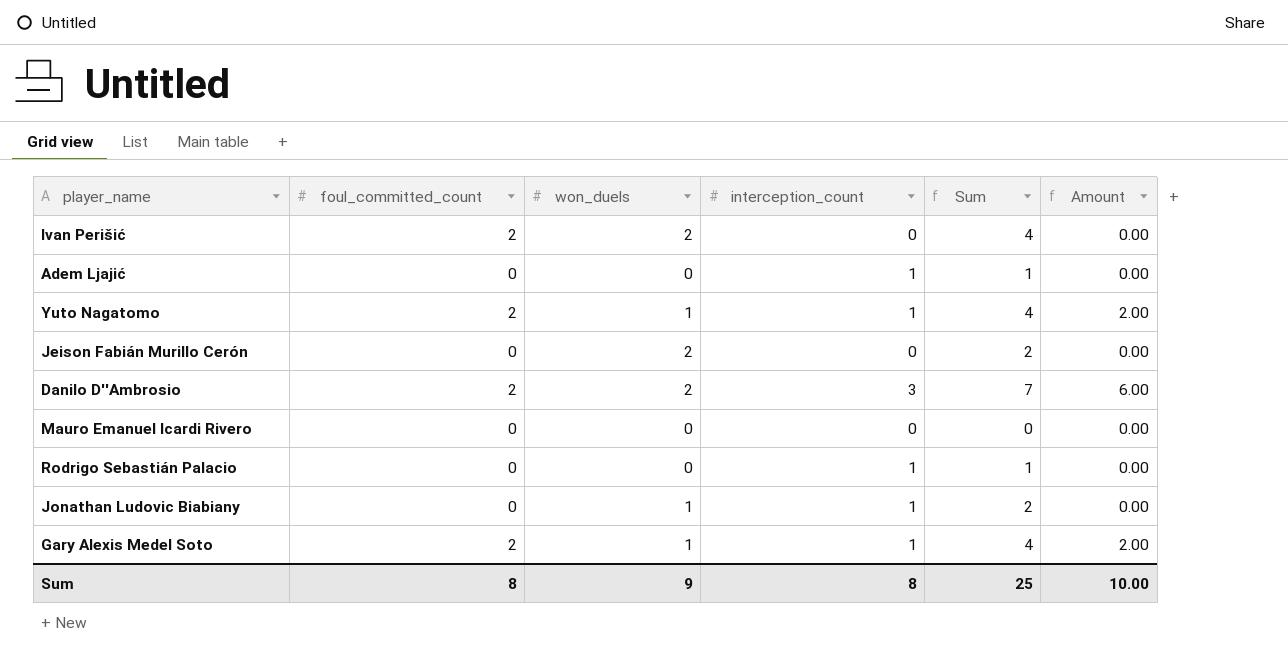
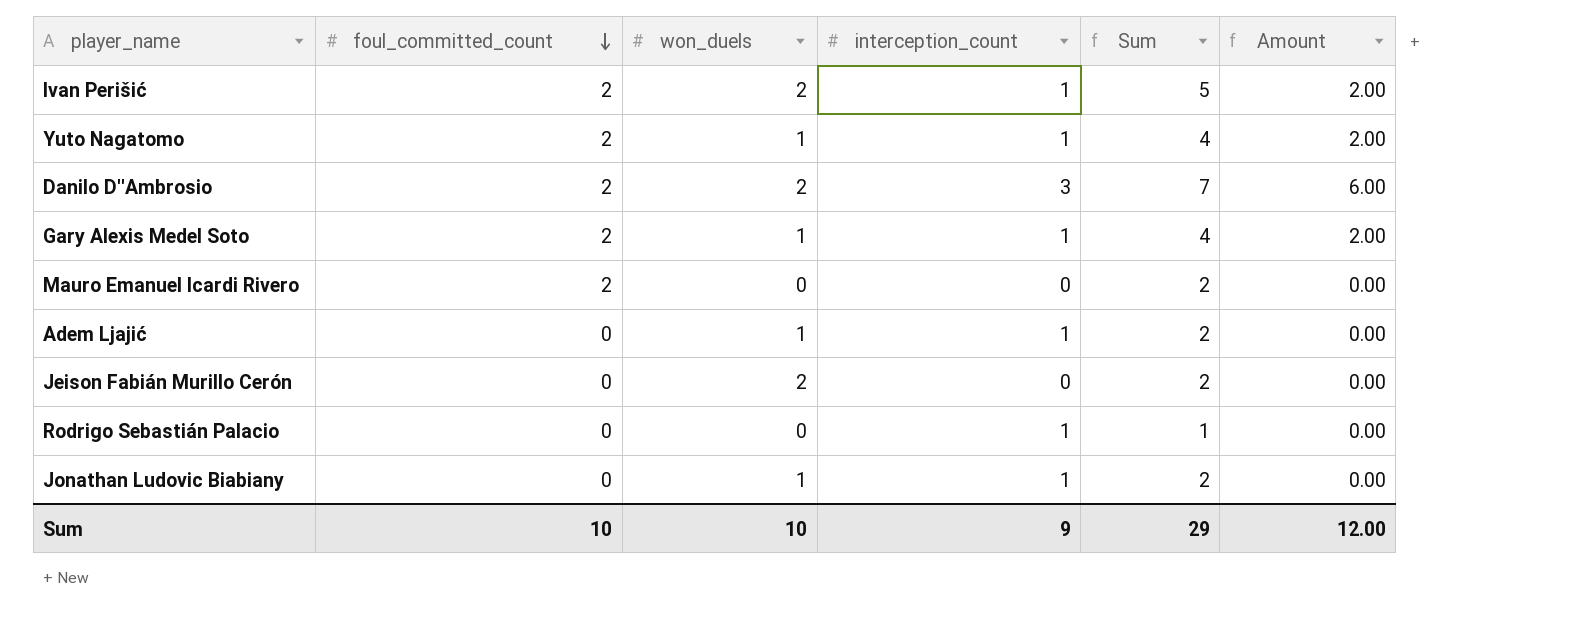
row order: none -> foul_committed_count descending
Ivan Perišić | interception_count: 0 -> 1
Ivan Perišić | Sum: 4 -> 5
Ivan Perišić | Amount: 0.00 -> 2.00
Mauro Emanuel Icardi Rivero | foul_committed_count: 0 -> 2
Mauro Emanuel Icardi Rivero | Sum: 0 -> 2
Adem Ljajić | won_duels: 0 -> 1
Adem Ljajić | Sum: 1 -> 2
Sum | foul_committed_count: 8 -> 10
Sum | won_duels: 9 -> 10
Sum | interception_count: 8 -> 9
Sum | Sum: 25 -> 29
Sum | Amount: 10.00 -> 12.00

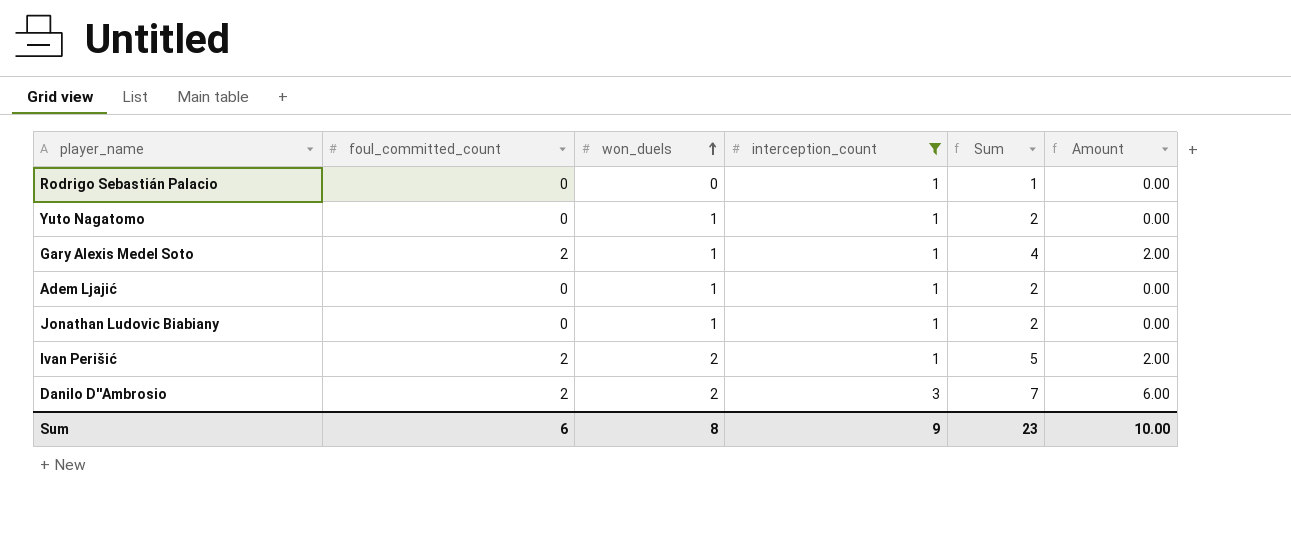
filter: none -> interception_count != 0
row order: foul_committed_count descending -> won_duels ascending
Yuto Nagatomo | foul_committed_count: 2 -> 0
Yuto Nagatomo | Sum: 4 -> 2
Yuto Nagatomo | Amount: 2.00 -> 0.00
Sum | foul_committed_count: 10 -> 6
Sum | won_duels: 10 -> 8
Sum | Sum: 29 -> 23
Sum | Amount: 12.00 -> 10.00

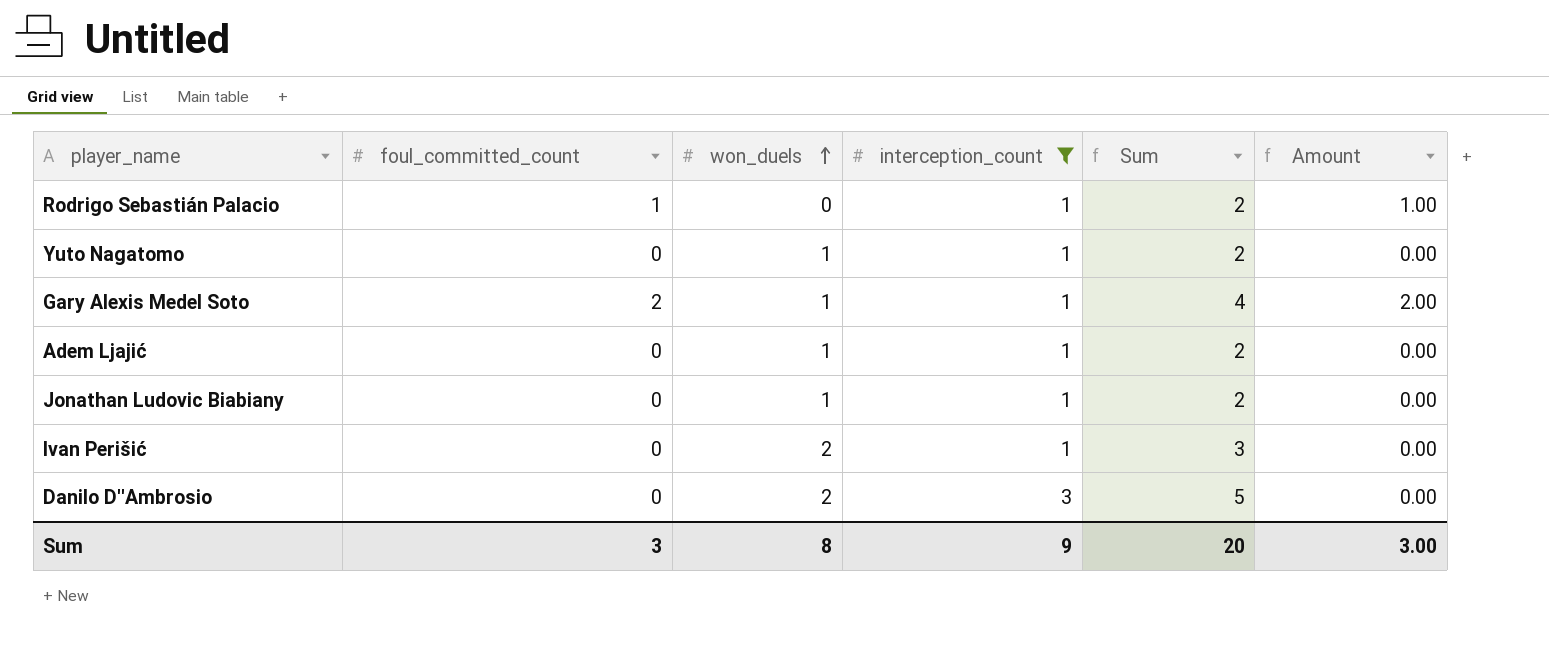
Rodrigo Sebastián Palacio | foul_committed_count: 0 -> 1
Rodrigo Sebastián Palacio | Sum: 1 -> 2
Rodrigo Sebastián Palacio | Amount: 0.00 -> 1.00
Ivan Perišić | foul_committed_count: 2 -> 0
Ivan Perišić | Sum: 5 -> 3
Ivan Perišić | Amount: 2.00 -> 0.00
Danilo D''Ambrosio | foul_committed_count: 2 -> 0
Danilo D''Ambrosio | Sum: 7 -> 5
Danilo D''Ambrosio | Amount: 6.00 -> 0.00
Sum | foul_committed_count: 6 -> 3
Sum | Sum: 23 -> 20
Sum | Amount: 10.00 -> 3.00

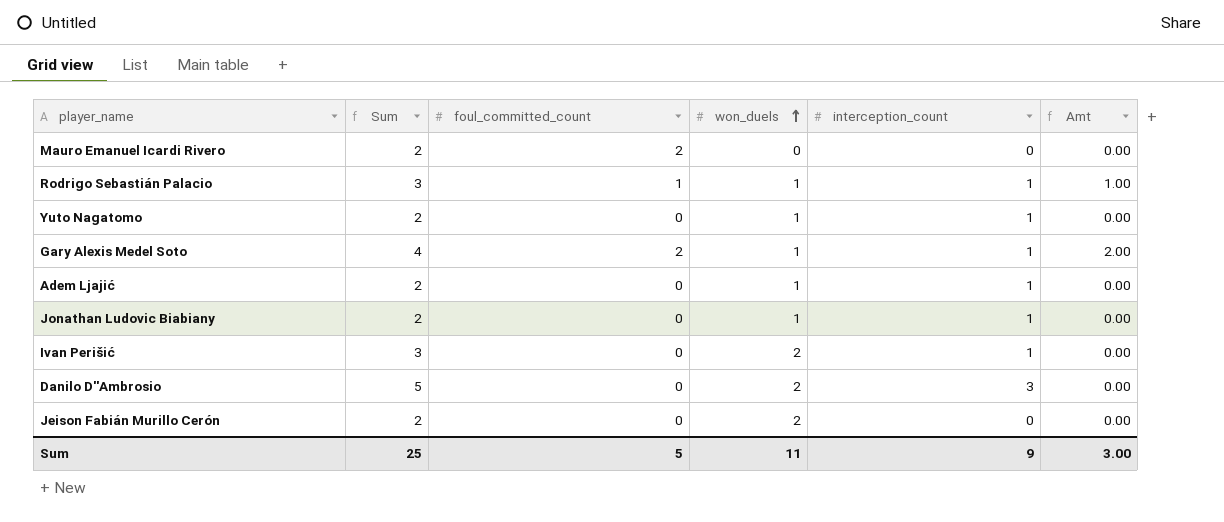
filter: interception_count != 0 -> none
column Sum | position: 5 -> 2
column name: Amount -> Amt
Rodrigo Sebastián Palacio | Sum: 2 -> 3
Rodrigo Sebastián Palacio | won_duels: 0 -> 1
Sum | Sum: 20 -> 25
Sum | foul_committed_count: 3 -> 5
Sum | won_duels: 8 -> 11

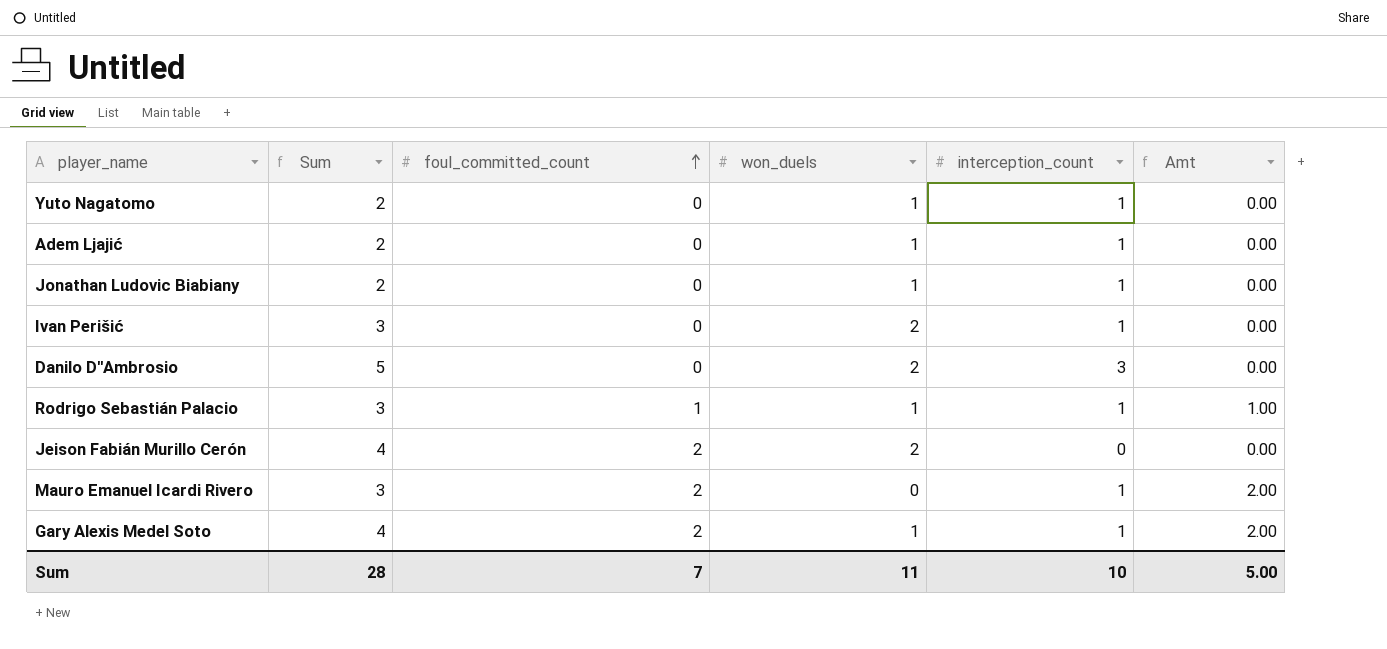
row order: won_duels ascending -> foul_committed_count ascending
Jeison Fabián Murillo Cerón | Sum: 2 -> 4
Jeison Fabián Murillo Cerón | foul_committed_count: 0 -> 2
Mauro Emanuel Icardi Rivero | Sum: 2 -> 3
Mauro Emanuel Icardi Rivero | interception_count: 0 -> 1
Mauro Emanuel Icardi Rivero | Amt: 0.00 -> 2.00
Sum | Sum: 25 -> 28
Sum | foul_committed_count: 5 -> 7
Sum | interception_count: 9 -> 10
Sum | Amt: 3.00 -> 5.00

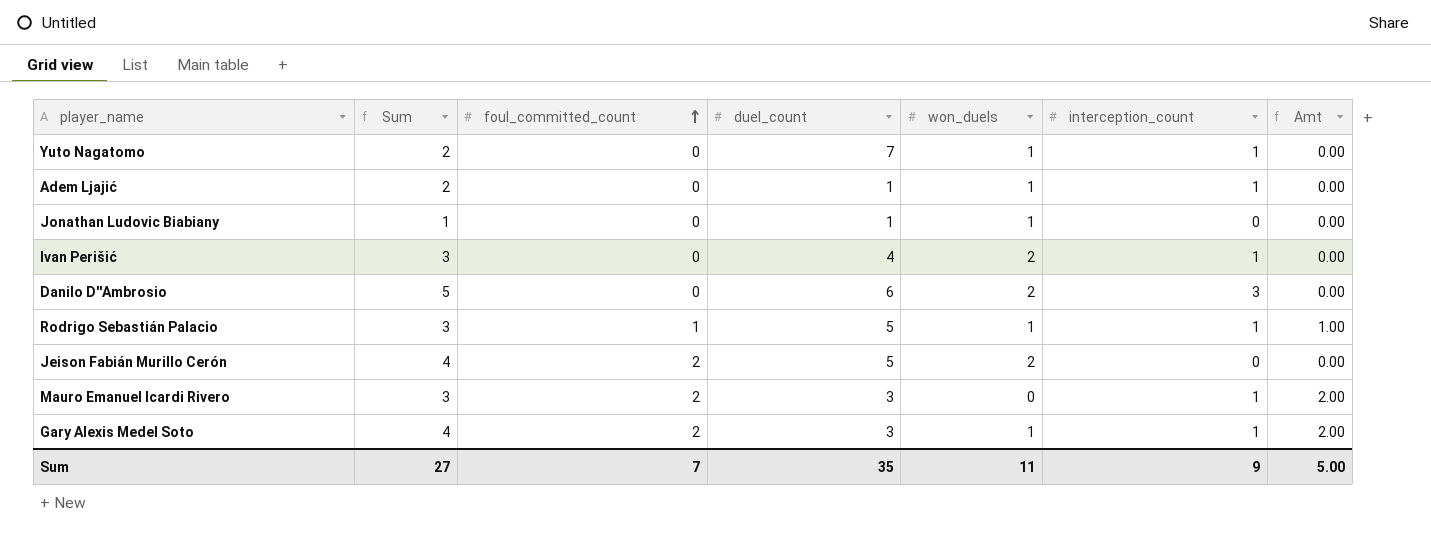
column duel_count | position: none -> 4
Jonathan Ludovic Biabiany | Sum: 2 -> 1
Jonathan Ludovic Biabiany | interception_count: 1 -> 0
Sum | Sum: 28 -> 27
Sum | interception_count: 10 -> 9

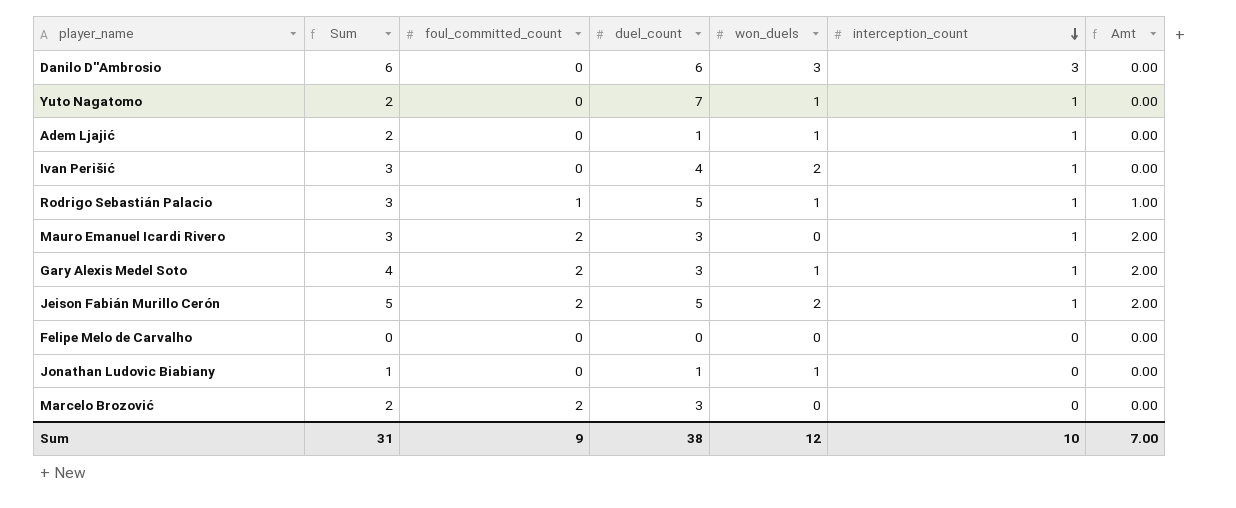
row order: foul_committed_count ascending -> interception_count descending
Danilo D''Ambrosio | Sum: 5 -> 6
Danilo D''Ambrosio | won_duels: 2 -> 3
Jeison Fabián Murillo Cerón | Sum: 4 -> 5
Jeison Fabián Murillo Cerón | interception_count: 0 -> 1
Jeison Fabián Murillo Cerón | Amt: 0.00 -> 2.00
row Felipe Melo de Carvalho: none -> 0 | 0 | 0 | 0 | 0 | 0.00
row Marcelo Brozović: none -> 2 | 2 | 3 | 0 | 0 | 0.00
Sum | Sum: 27 -> 31
Sum | foul_committed_count: 7 -> 9
Sum | duel_count: 35 -> 38
Sum | won_duels: 11 -> 12
Sum | interception_count: 9 -> 10
Sum | Amt: 5.00 -> 7.00

